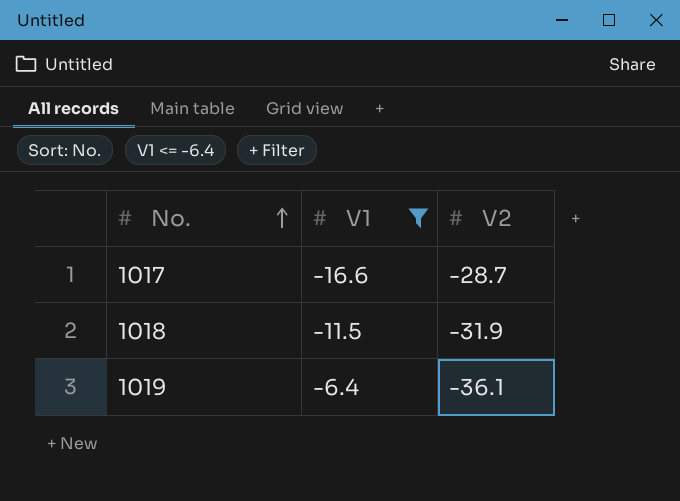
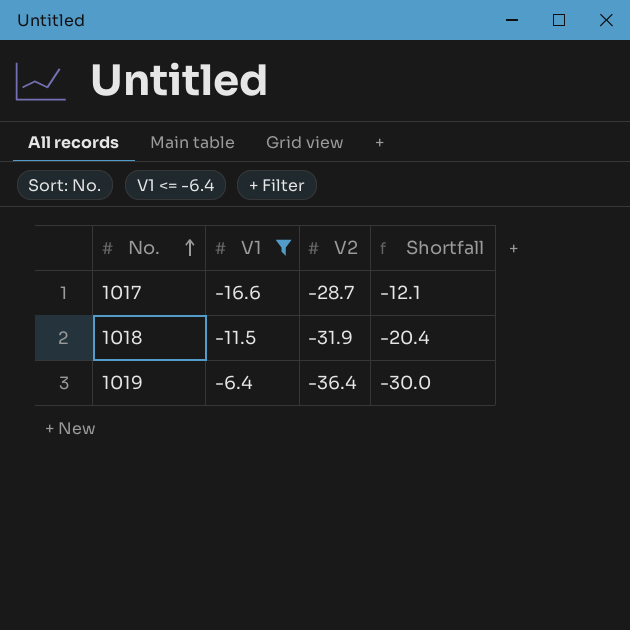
column Shortfall | formula: none -> [V2] - [V1]
1019 | V2: -36.1 -> -36.4

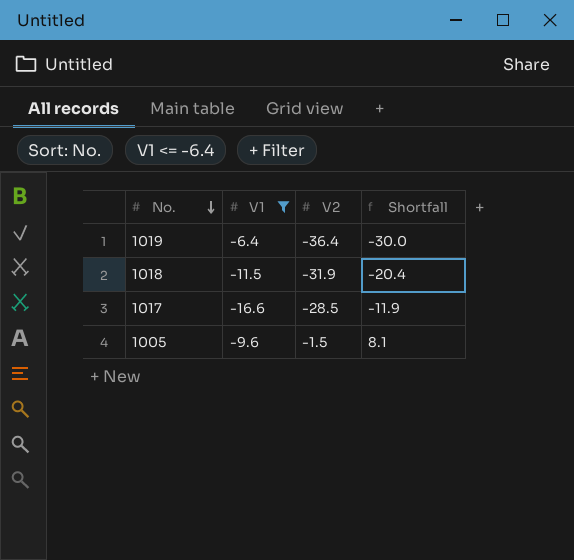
row order: No. ascending -> No. descending
1017 | V2: -28.7 -> -28.5
1017 | Shortfall: -12.1 -> -11.9
row 1005: none -> -9.6 | -1.5 | 8.1

